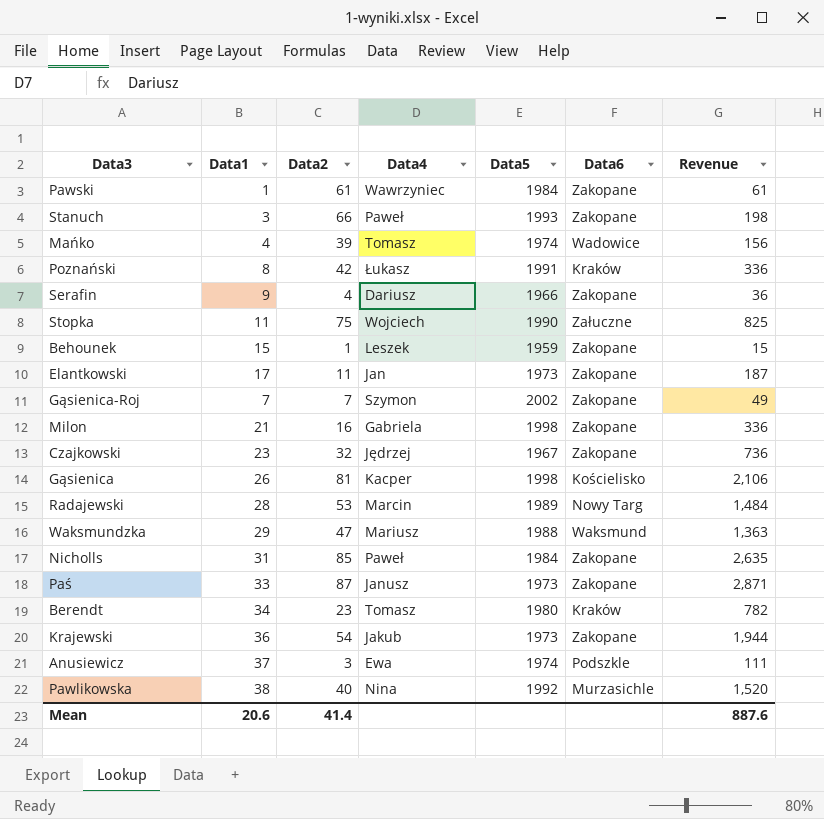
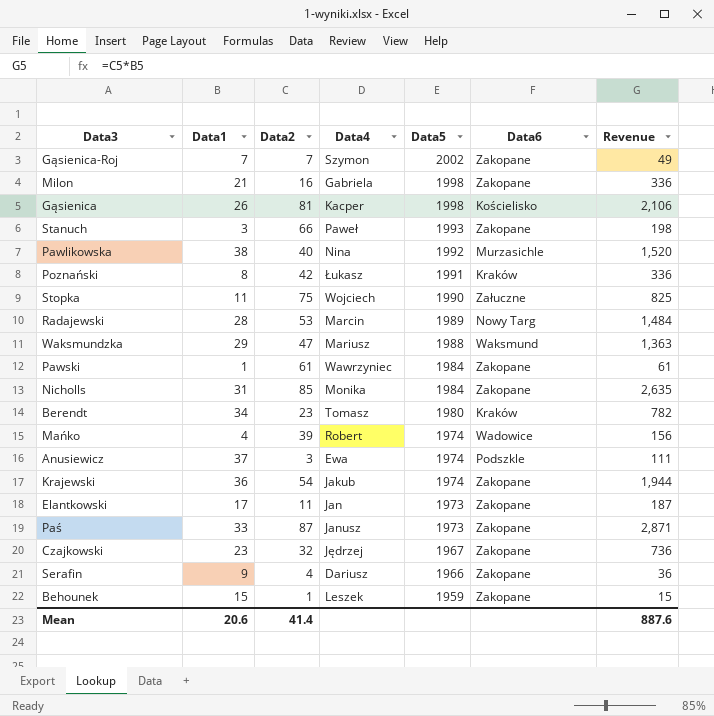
row order: none -> Data5 descending
Nicholls | Data4: Paweł -> Monika
Mańko | Data4: Tomasz -> Robert
Krajewski | Data5: 1973 -> 1974

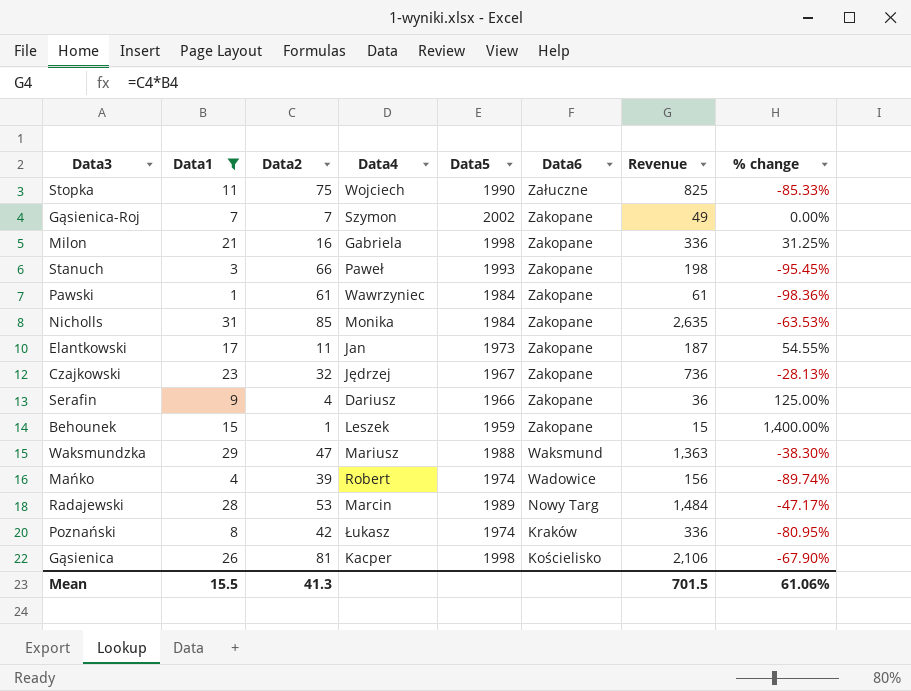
filter: none -> Data1 <= 31
row order: Data5 descending -> Data6 descending
column % change | formula: none -> ([Data1] - [Data2]) / [Data2]
Poznański | Data5: 1991 -> 1974
Mean | Data1: 20.6 -> 15.5
Mean | Data2: 41.4 -> 41.3
Mean | Revenue: 887.6 -> 701.5

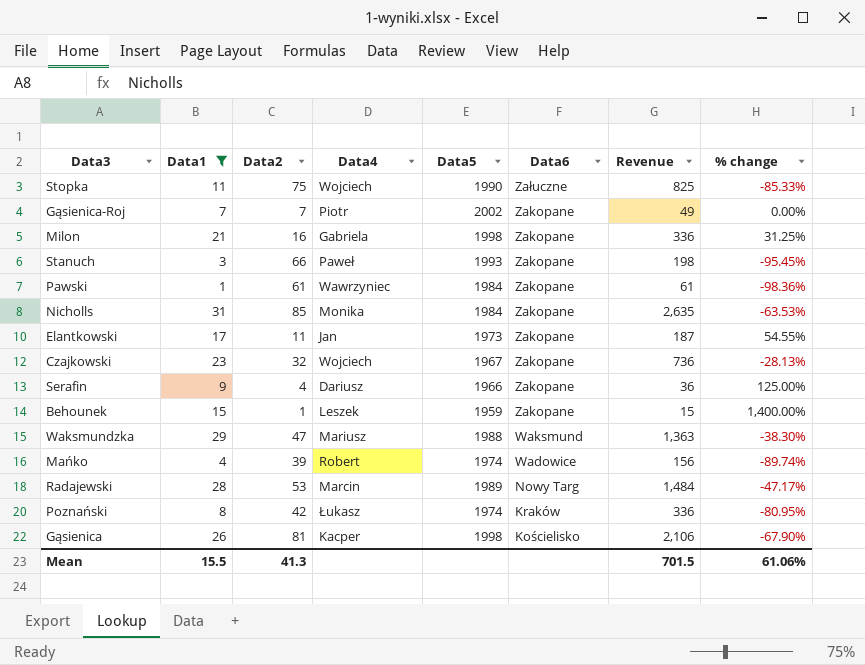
Gąsienica-Roj | Data4: Szymon -> Piotr
Czajkowski | Data4: Jędrzej -> Wojciech

